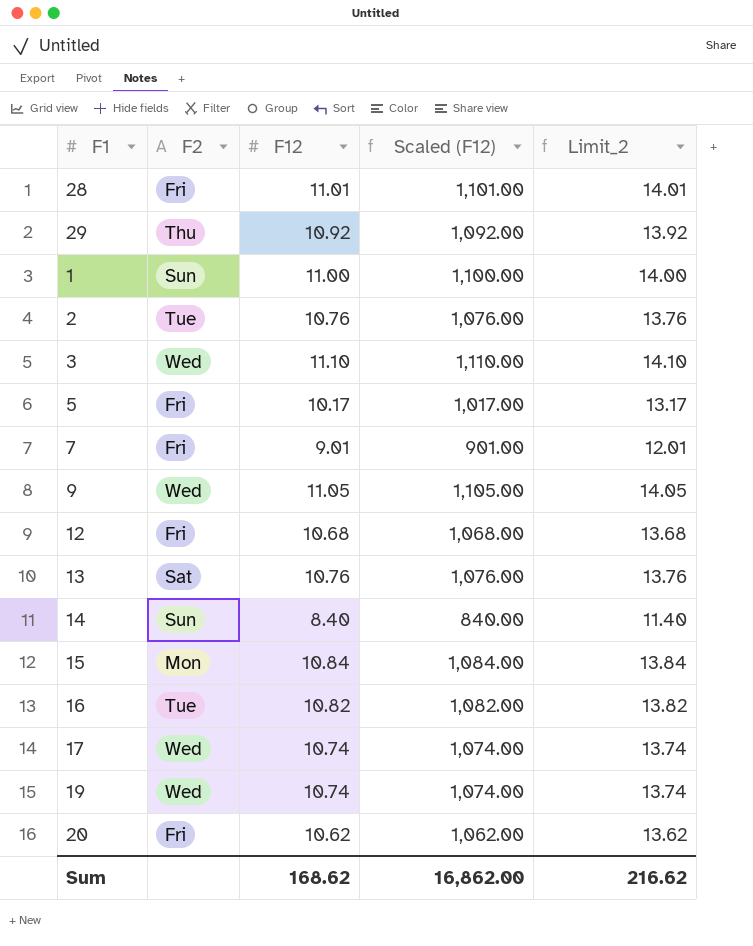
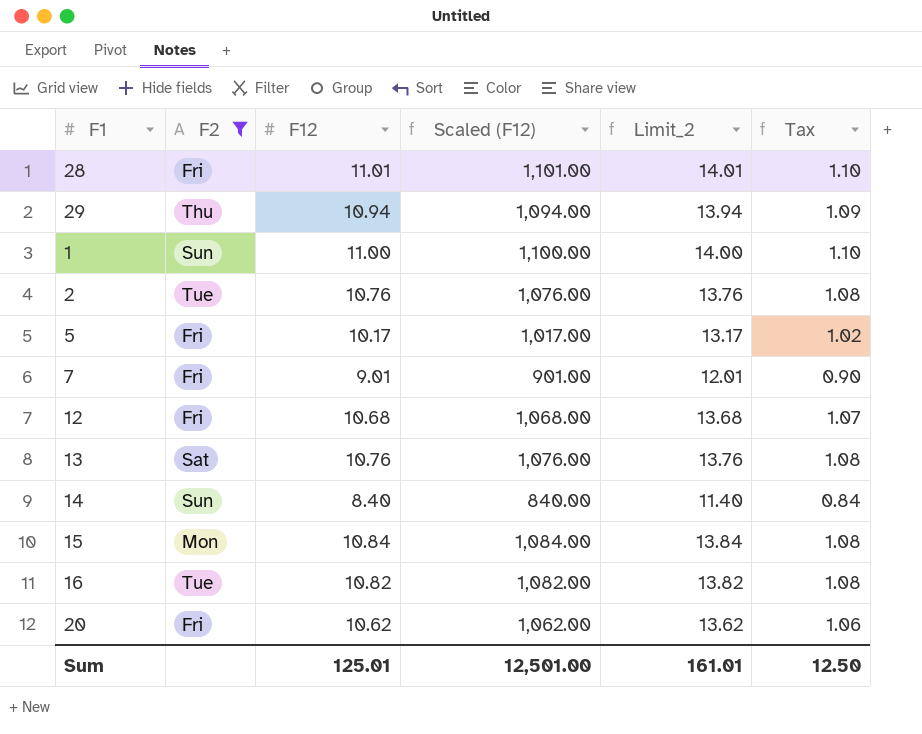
filter: none -> F2 != Wed
column Tax | formula: none -> [F12] * 0.1
29 | F12: 10.92 -> 10.94
29 | Scaled (F12): 1,092.00 -> 1,094.00
29 | Limit_2: 13.92 -> 13.94
Sum | F12: 168.62 -> 125.01
Sum | Scaled (F12): 16,862.00 -> 12,501.00
Sum | Limit_2: 216.62 -> 161.01

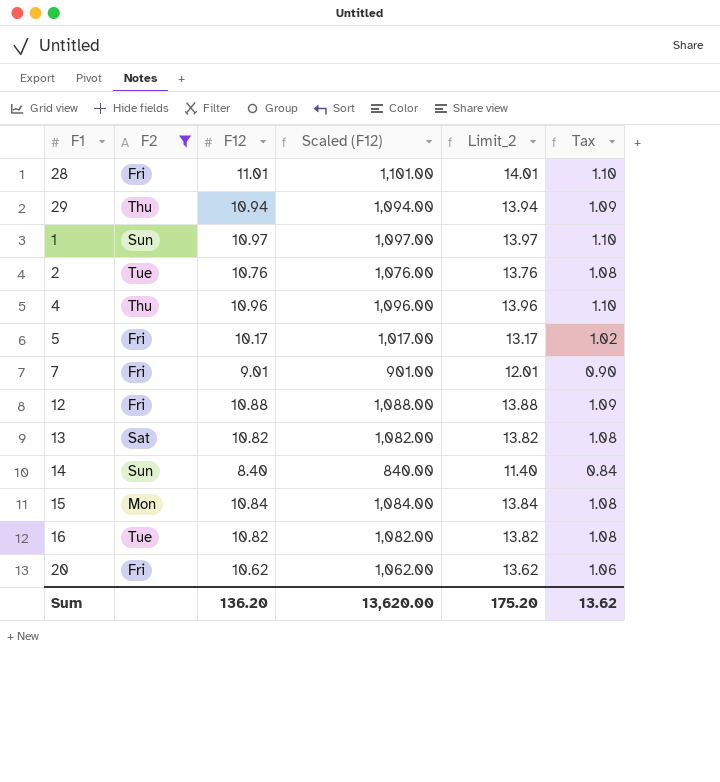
1 | F12: 11.00 -> 10.97
1 | Scaled (F12): 1,100.00 -> 1,097.00
1 | Limit_2: 14.00 -> 13.97
row 4: none -> Thu | 10.96 | 1,096.00 | 13.96 | 1.10
12 | F12: 10.68 -> 10.88
12 | Scaled (F12): 1,068.00 -> 1,088.00
12 | Limit_2: 13.68 -> 13.88
12 | Tax: 1.07 -> 1.09
13 | F12: 10.76 -> 10.82
13 | Scaled (F12): 1,076.00 -> 1,082.00
13 | Limit_2: 13.76 -> 13.82
Sum | F12: 125.01 -> 136.20
Sum | Scaled (F12): 12,501.00 -> 13,620.00
Sum | Limit_2: 161.01 -> 175.20
Sum | Tax: 12.50 -> 13.62

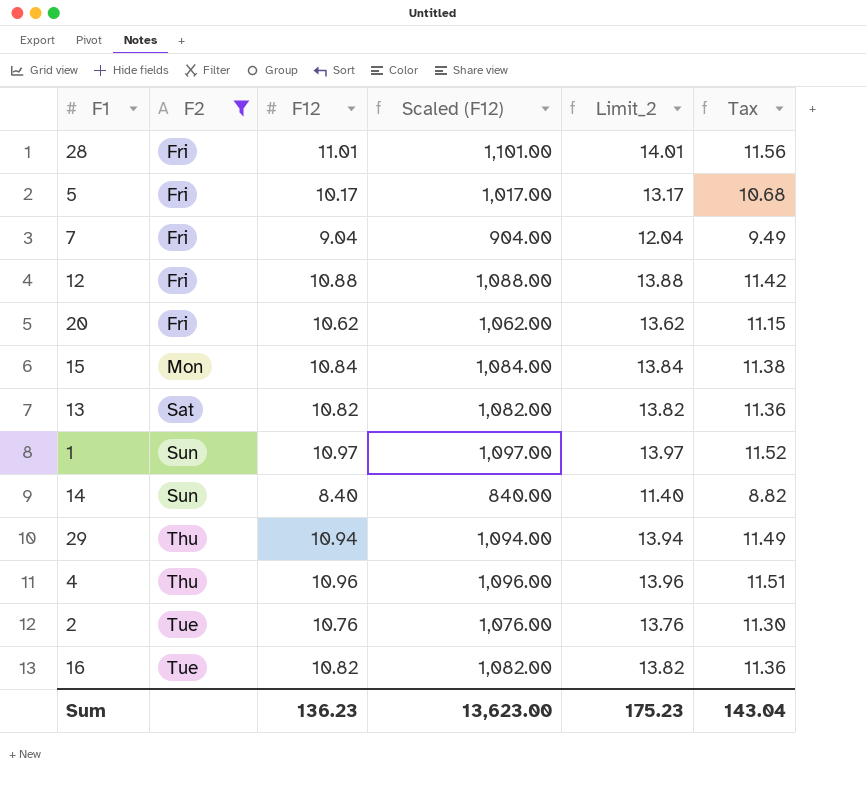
row order: none -> F2 ascending
column Tax | formula: [F12] * 0.1 -> [F12] * 1.05
7 | F12: 9.01 -> 9.04
7 | Scaled (F12): 901.00 -> 904.00
7 | Limit_2: 12.01 -> 12.04
Sum | F12: 136.20 -> 136.23
Sum | Scaled (F12): 13,620.00 -> 13,623.00
Sum | Limit_2: 175.20 -> 175.23
Sum | Tax: 13.62 -> 143.04

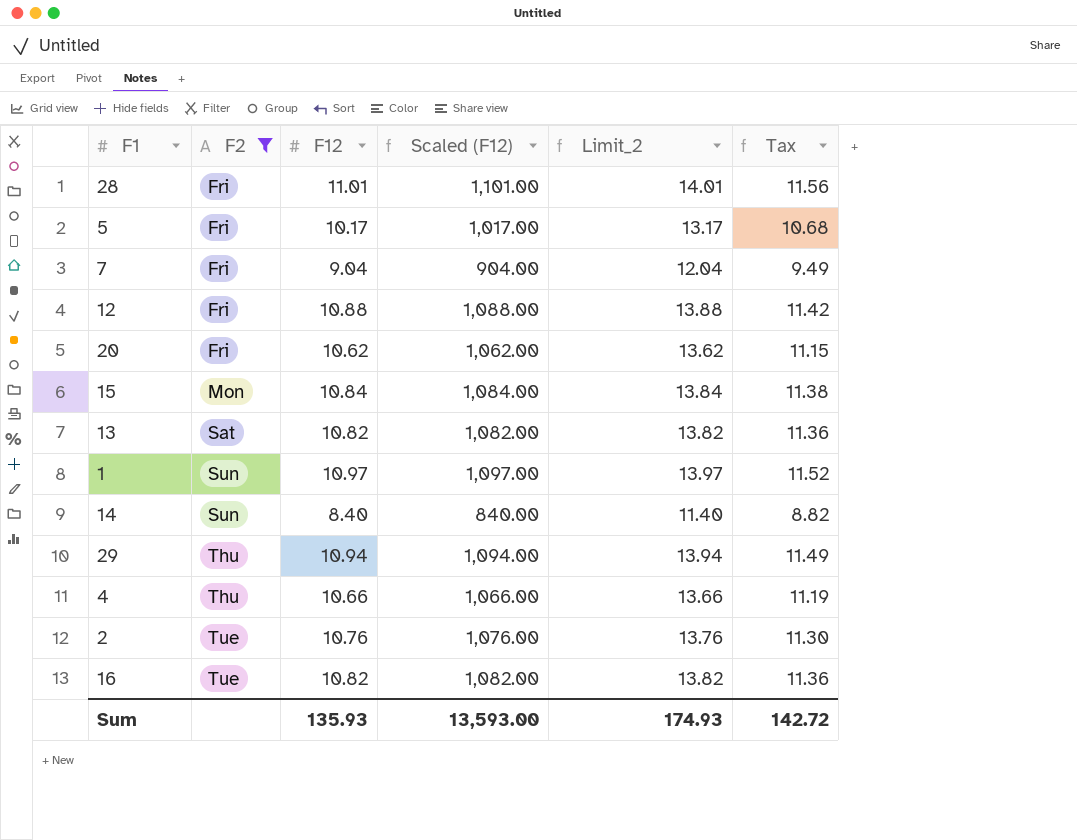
4 | F12: 10.96 -> 10.66
4 | Scaled (F12): 1,096.00 -> 1,066.00
4 | Limit_2: 13.96 -> 13.66
4 | Tax: 11.51 -> 11.19
Sum | F12: 136.23 -> 135.93
Sum | Scaled (F12): 13,623.00 -> 13,593.00
Sum | Limit_2: 175.23 -> 174.93
Sum | Tax: 143.04 -> 142.72

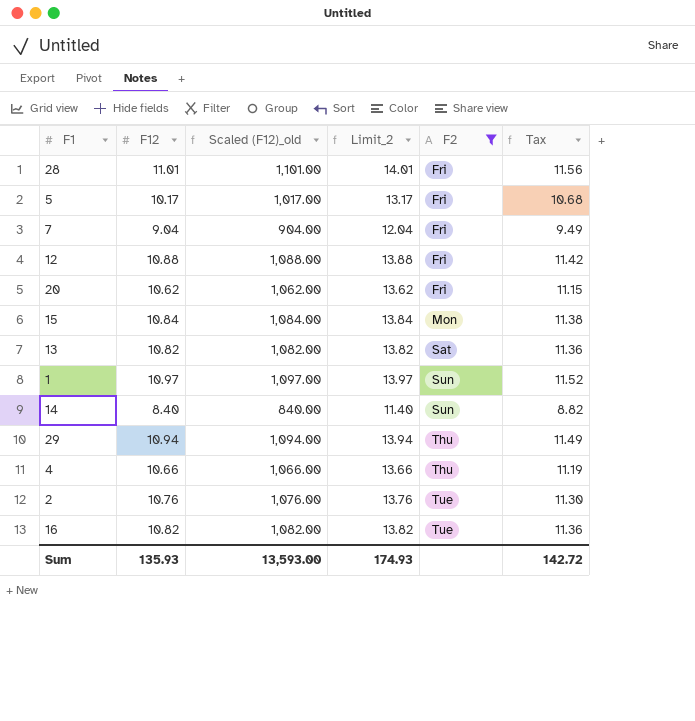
column name: Scaled (F12) -> Scaled (F12)_old
column F2 | position: 2 -> 5

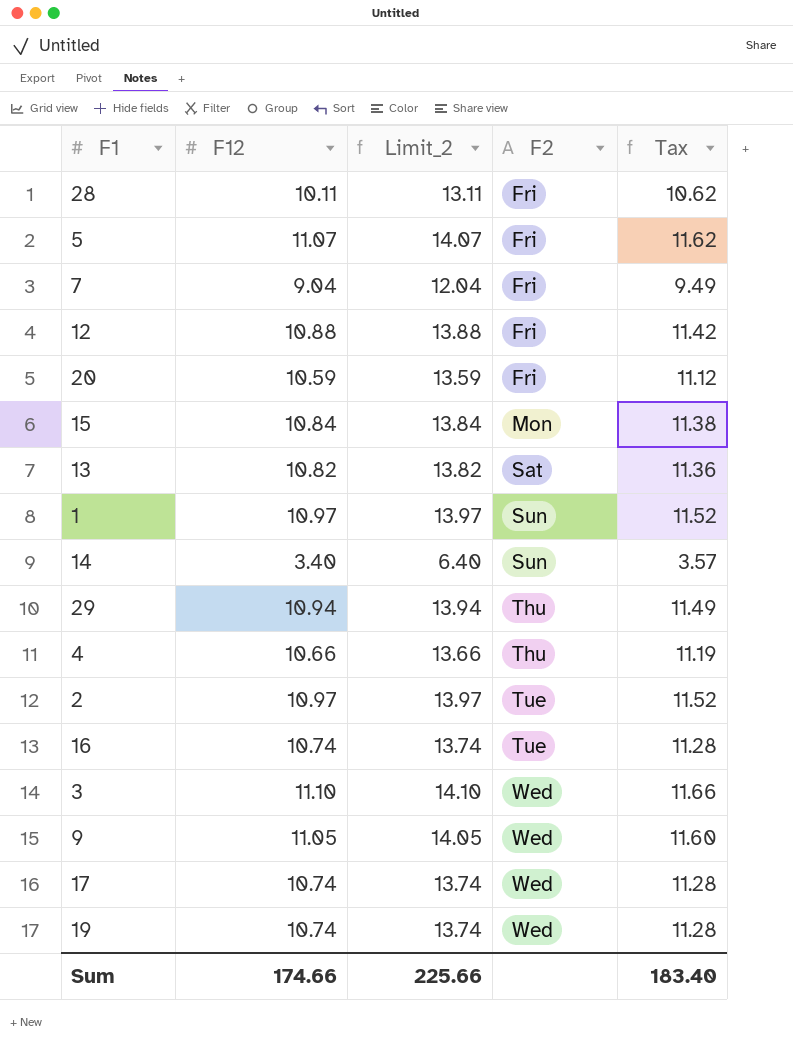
filter: F2 != Wed -> none
column Scaled (F12)_old | formula: [F12] * 100 -> none
28 | F12: 11.01 -> 10.11
28 | Limit_2: 14.01 -> 13.11
28 | Tax: 11.56 -> 10.62
5 | F12: 10.17 -> 11.07
5 | Limit_2: 13.17 -> 14.07
5 | Tax: 10.68 -> 11.62
20 | F12: 10.62 -> 10.59
20 | Limit_2: 13.62 -> 13.59
20 | Tax: 11.15 -> 11.12
14 | F12: 8.40 -> 3.40
14 | Limit_2: 11.40 -> 6.40
14 | Tax: 8.82 -> 3.57
2 | F12: 10.76 -> 10.97
2 | Limit_2: 13.76 -> 13.97
2 | Tax: 11.30 -> 11.52
16 | F12: 10.82 -> 10.74
16 | Limit_2: 13.82 -> 13.74
16 | Tax: 11.36 -> 11.28
Sum | F12: 135.93 -> 174.66
Sum | Limit_2: 174.93 -> 225.66
Sum | Tax: 142.72 -> 183.40

